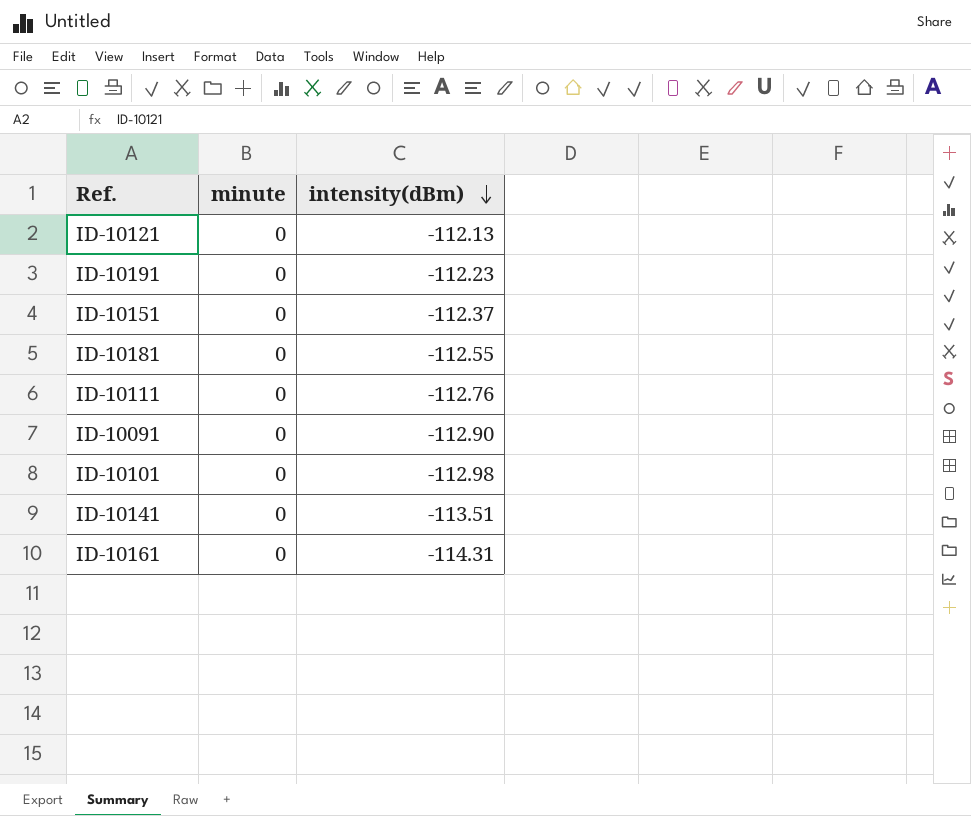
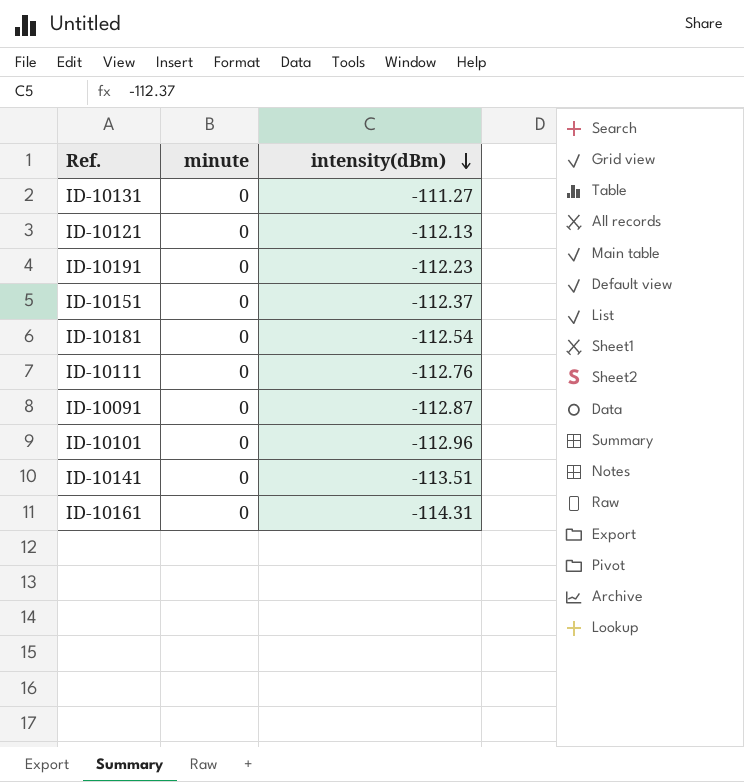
row ID-10131: none -> 0 | -111.27
ID-10181 | intensity(dBm): -112.55 -> -112.54
ID-10091 | intensity(dBm): -112.90 -> -112.87
ID-10101 | intensity(dBm): -112.98 -> -112.96

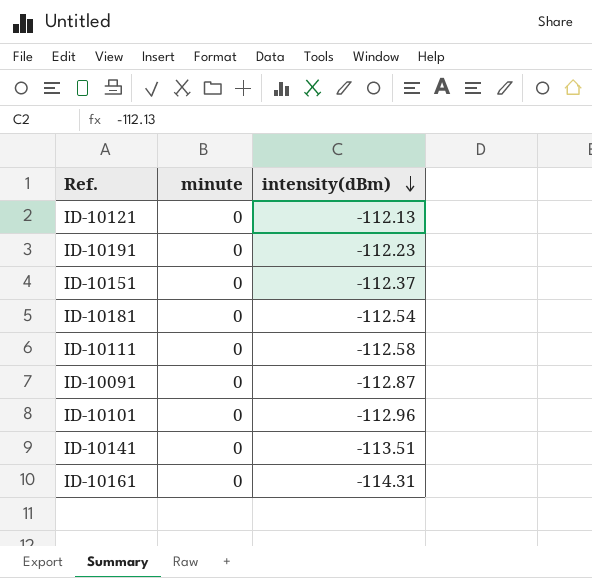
row ID-10131: 0 | -111.27 -> none
ID-10111 | intensity(dBm): -112.76 -> -112.58

